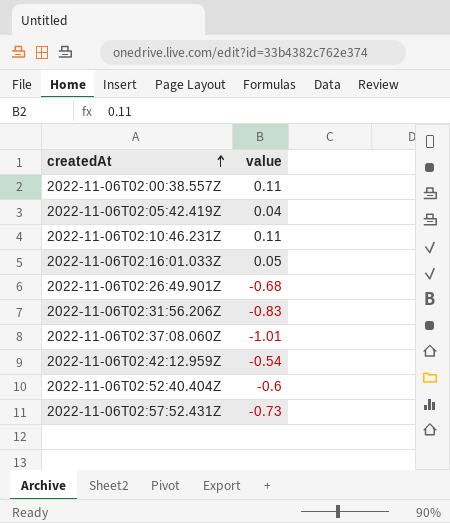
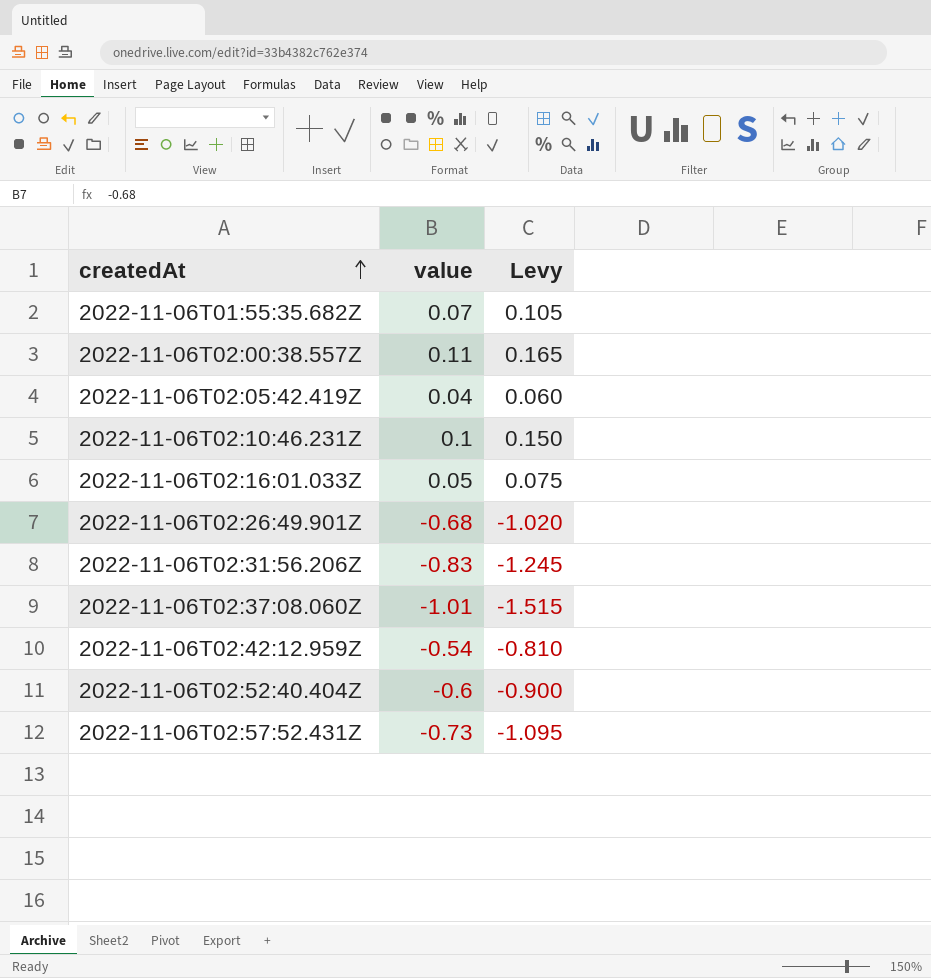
column Levy | formula: none -> [value] * 1.5
row 2022-11-06T01:55:35.682Z: none -> 0.07 | 0.105
2022-11-06T02:10:46.231Z | value: 0.11 -> 0.1

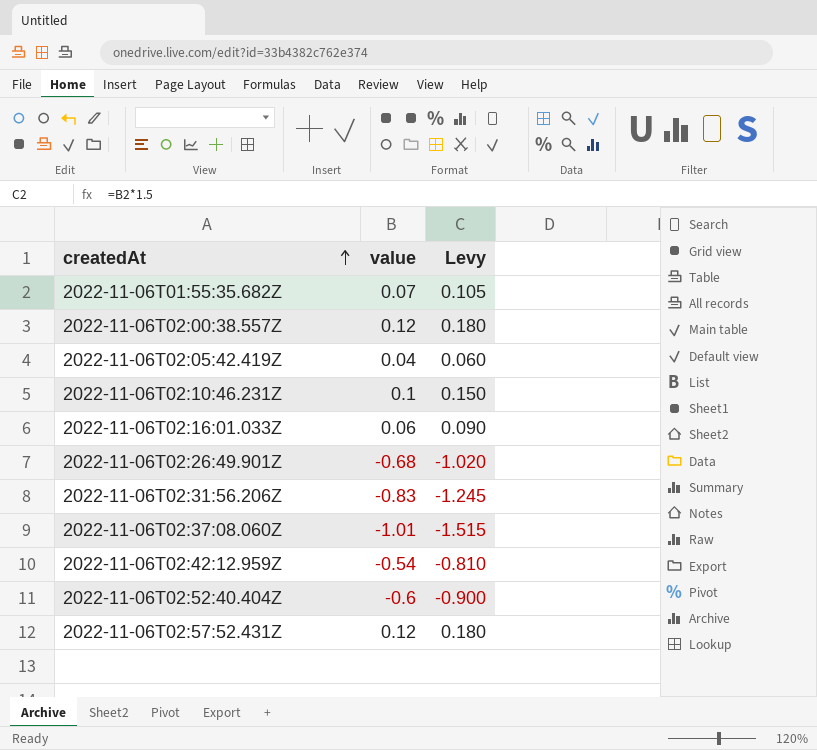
2022-11-06T02:00:38.557Z | value: 0.11 -> 0.12
2022-11-06T02:00:38.557Z | Levy: 0.165 -> 0.180
2022-11-06T02:16:01.033Z | value: 0.05 -> 0.06
2022-11-06T02:16:01.033Z | Levy: 0.075 -> 0.090
2022-11-06T02:57:52.431Z | value: -0.73 -> 0.12
2022-11-06T02:57:52.431Z | Levy: -1.095 -> 0.180

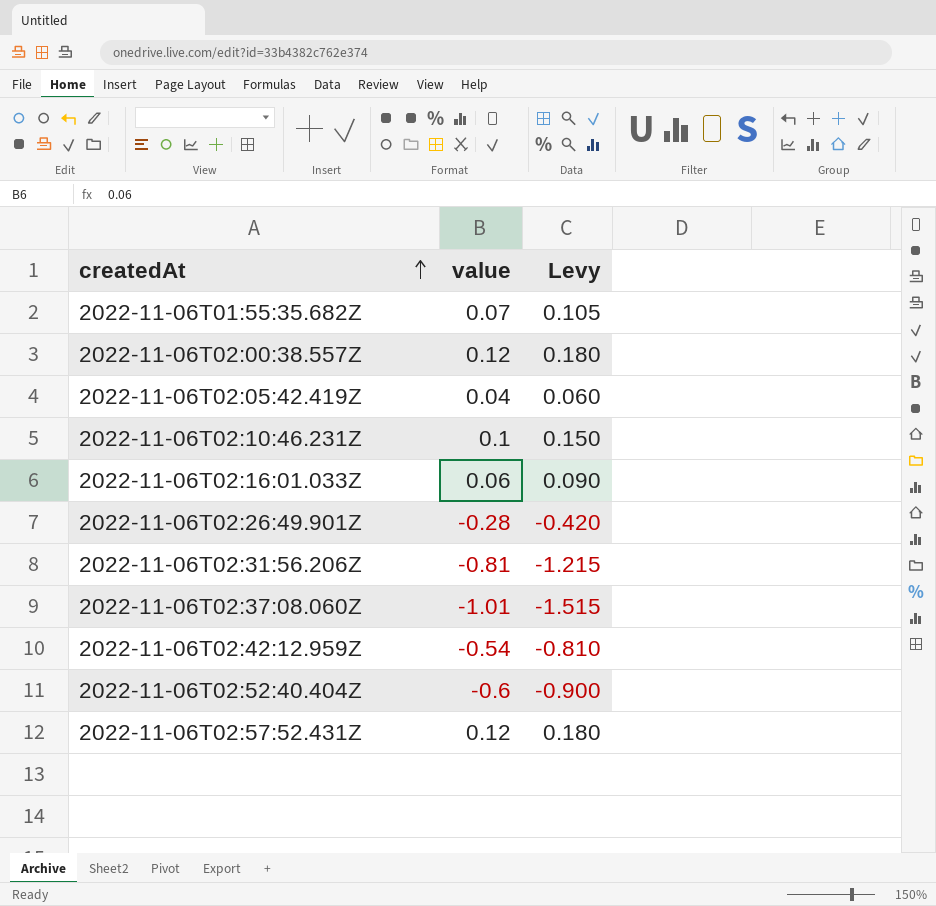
2022-11-06T02:26:49.901Z | value: -0.68 -> -0.28
2022-11-06T02:26:49.901Z | Levy: -1.020 -> -0.420
2022-11-06T02:31:56.206Z | value: -0.83 -> -0.81
2022-11-06T02:31:56.206Z | Levy: -1.245 -> -1.215

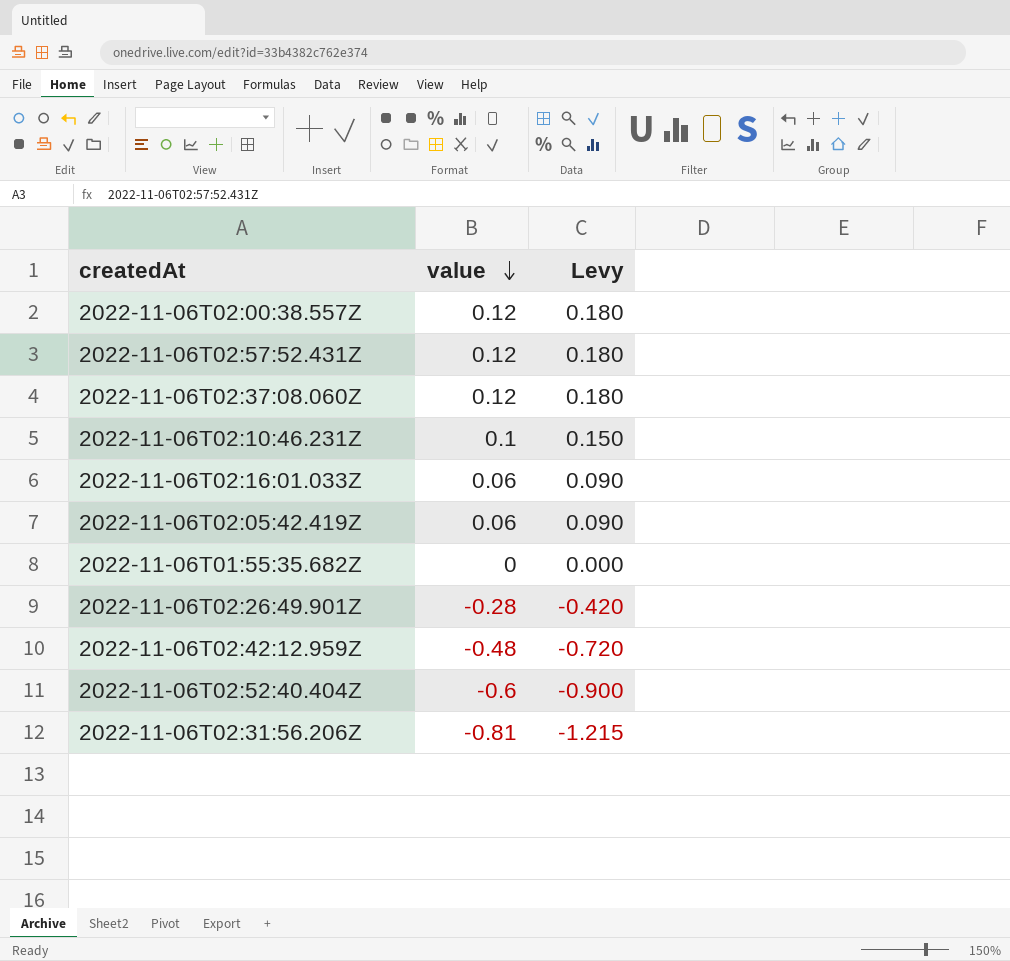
row order: createdAt ascending -> value descending
2022-11-06T02:37:08.060Z | value: -1.01 -> 0.12
2022-11-06T02:37:08.060Z | Levy: -1.515 -> 0.180
2022-11-06T02:05:42.419Z | value: 0.04 -> 0.06
2022-11-06T02:05:42.419Z | Levy: 0.060 -> 0.090
2022-11-06T01:55:35.682Z | value: 0.07 -> 0
2022-11-06T01:55:35.682Z | Levy: 0.105 -> 0.000
2022-11-06T02:42:12.959Z | value: -0.54 -> -0.48
2022-11-06T02:42:12.959Z | Levy: -0.810 -> -0.720

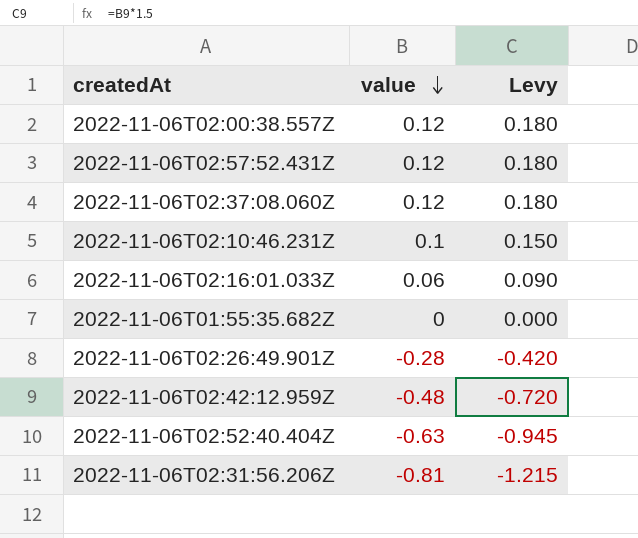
row 2022-11-06T02:05:42.419Z: 0.06 | 0.090 -> none
2022-11-06T02:52:40.404Z | value: -0.6 -> -0.63
2022-11-06T02:52:40.404Z | Levy: -0.900 -> -0.945

